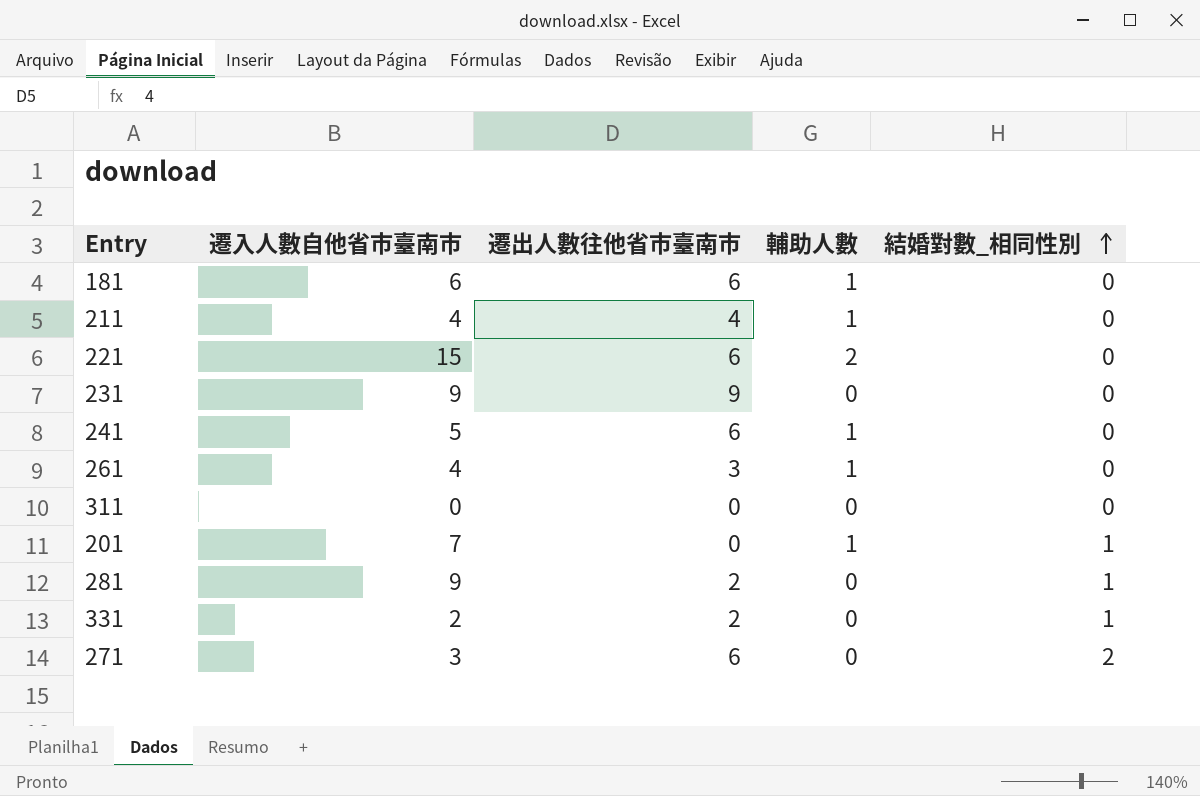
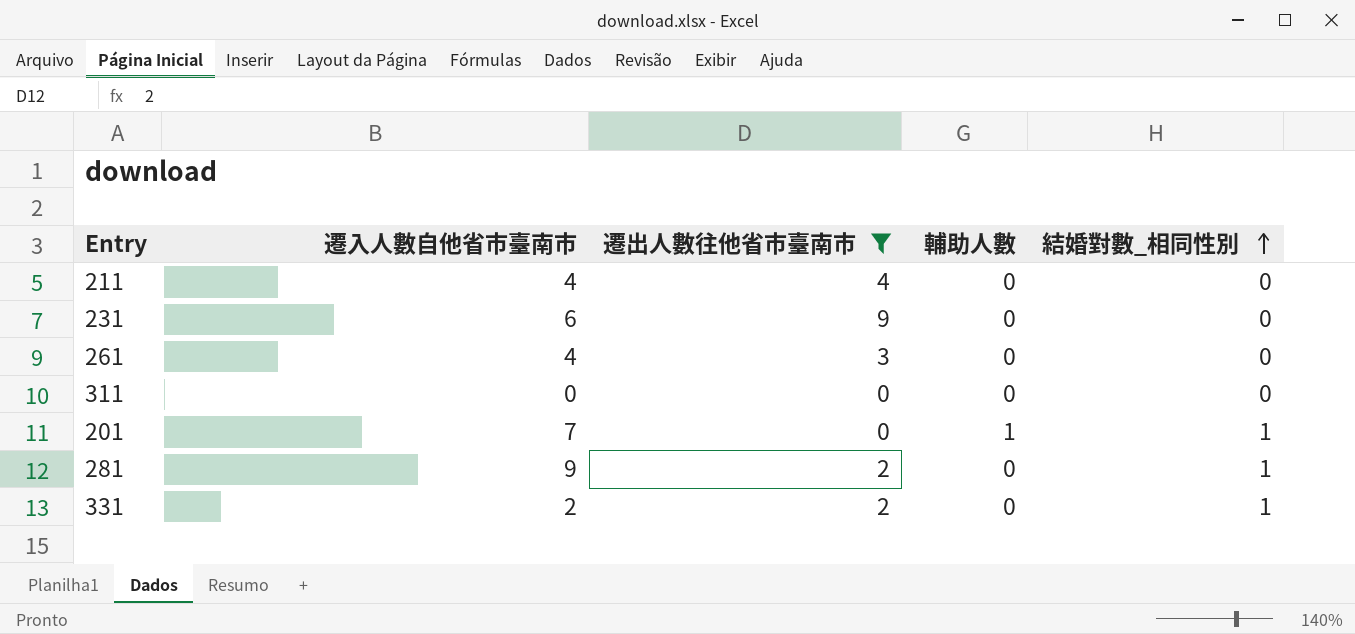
filter: none -> 遷出人數往他省市臺南市 != 6
211 | 輔助人數: 1 -> 0
231 | 遷入人數自他省市臺南市: 9 -> 6
261 | 輔助人數: 1 -> 0

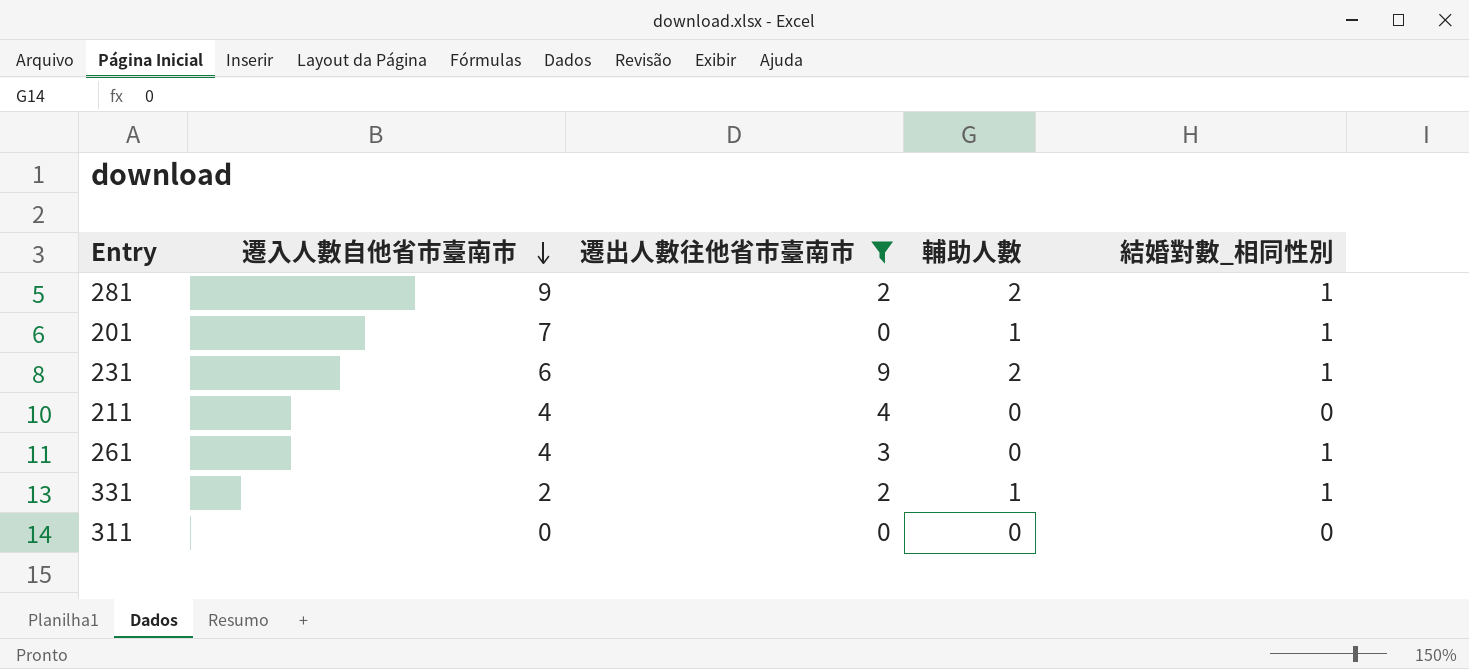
row order: 結婚對數_相同性別 ascending -> 遷入人數自他省市臺南市 descending
281 | 輔助人數: 0 -> 2
231 | 輔助人數: 0 -> 2
231 | 結婚對數_相同性別: 0 -> 1
261 | 結婚對數_相同性別: 0 -> 1
331 | 輔助人數: 0 -> 1

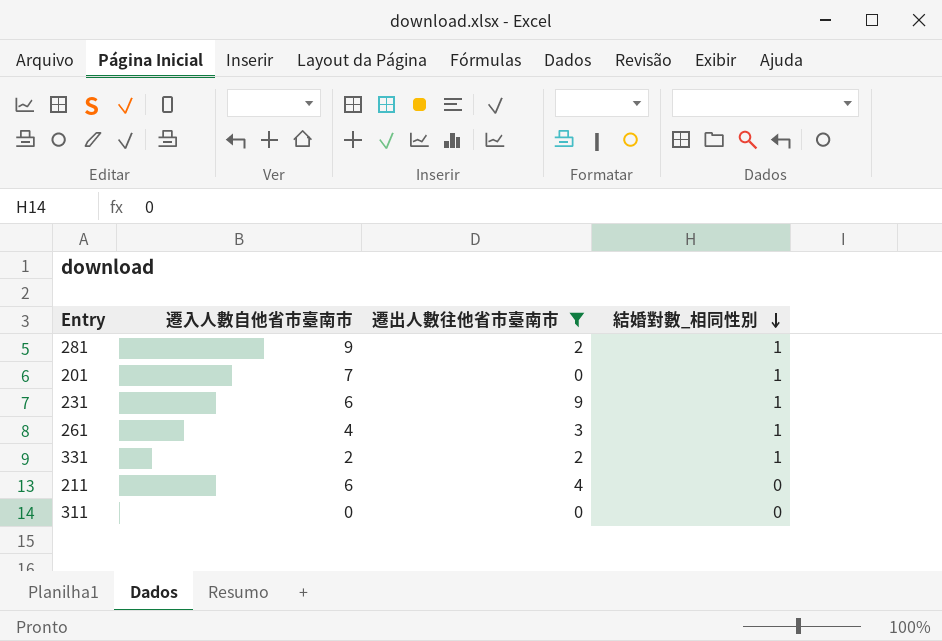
row order: 遷入人數自他省市臺南市 descending -> 結婚對數_相同性別 descending
column 輔助人數 | position: 4 -> none
211 | 遷入人數自他省市臺南市: 4 -> 6

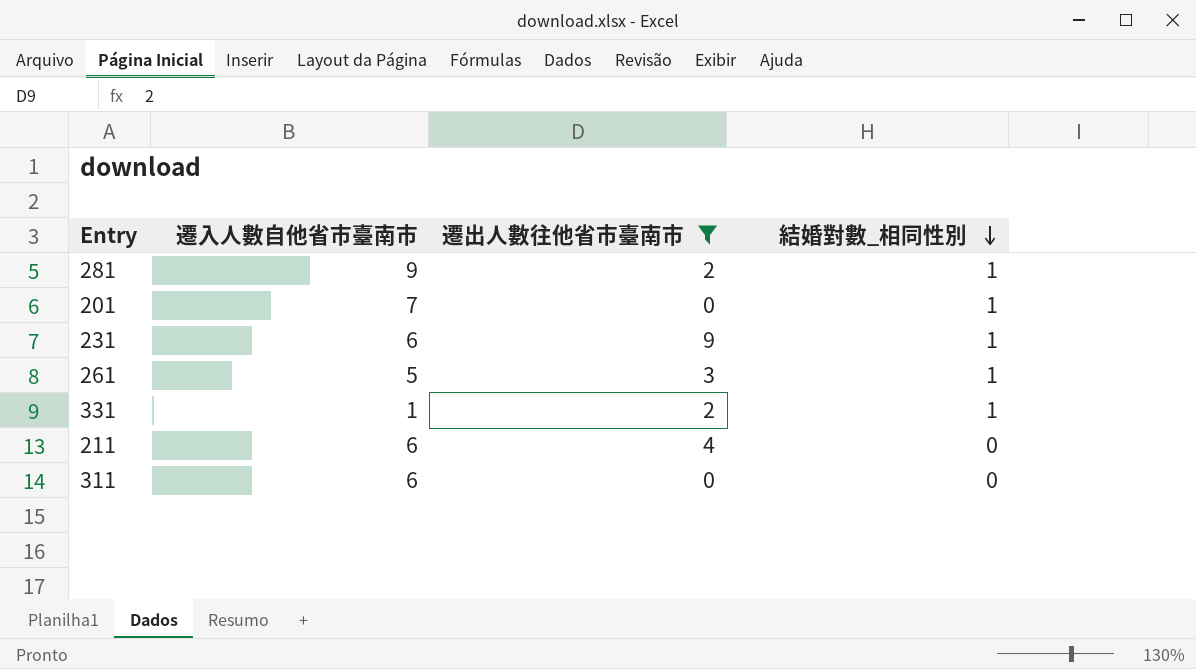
261 | 遷入人數自他省市臺南市: 4 -> 5
331 | 遷入人數自他省市臺南市: 2 -> 1
311 | 遷入人數自他省市臺南市: 0 -> 6

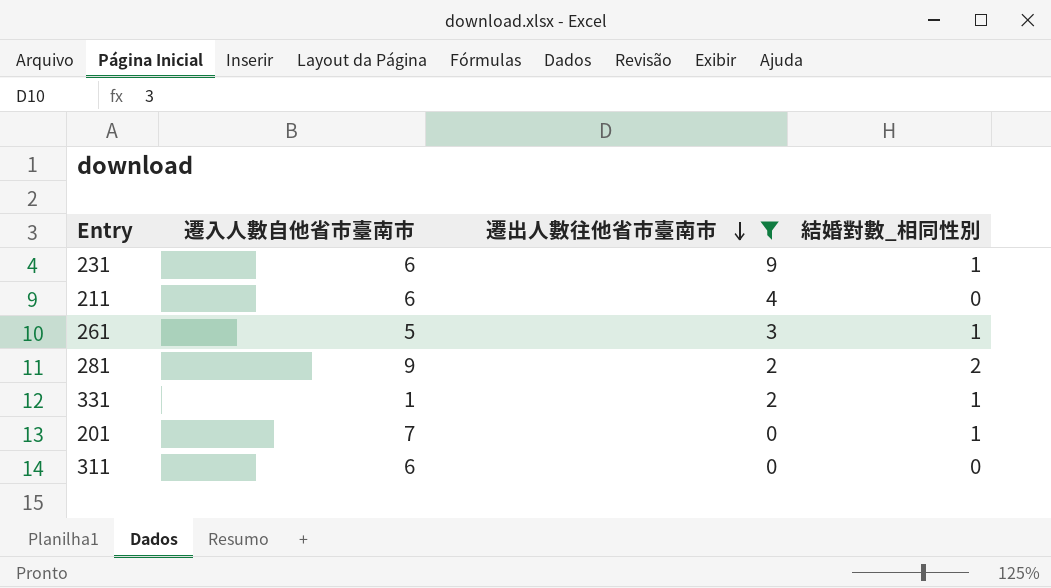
row order: 結婚對數_相同性別 descending -> 遷出人數往他省市臺南市 descending
281 | 結婚對數_相同性別: 1 -> 2

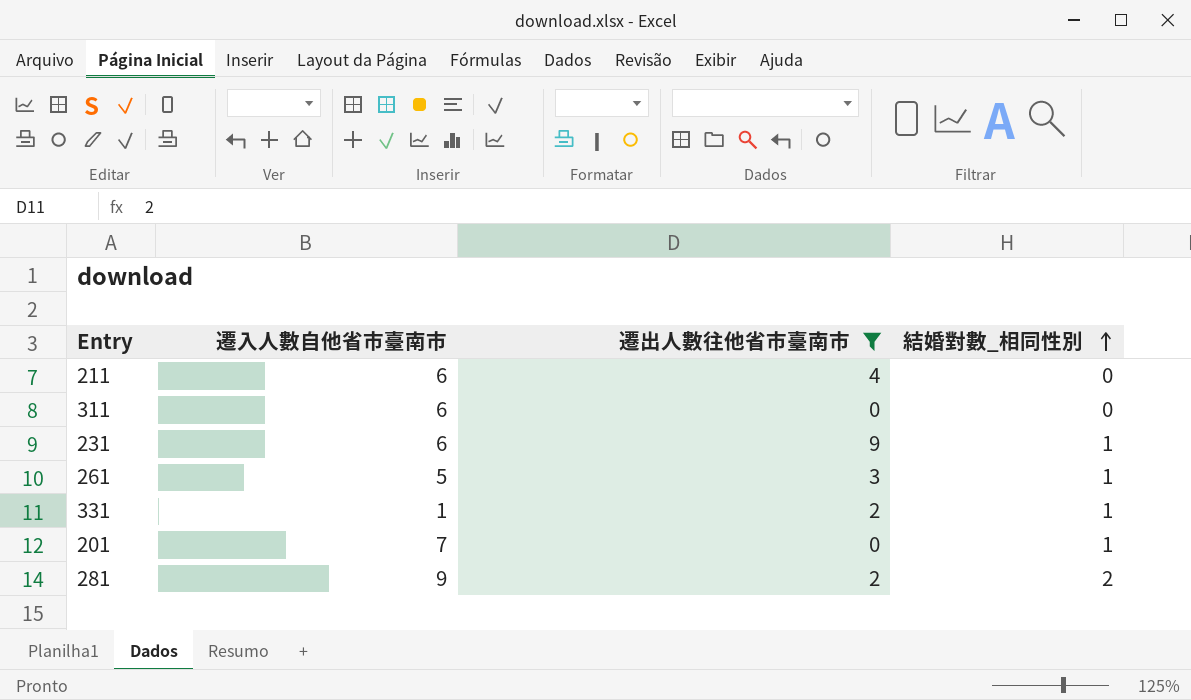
row order: 遷出人數往他省市臺南市 descending -> 結婚對數_相同性別 ascending

